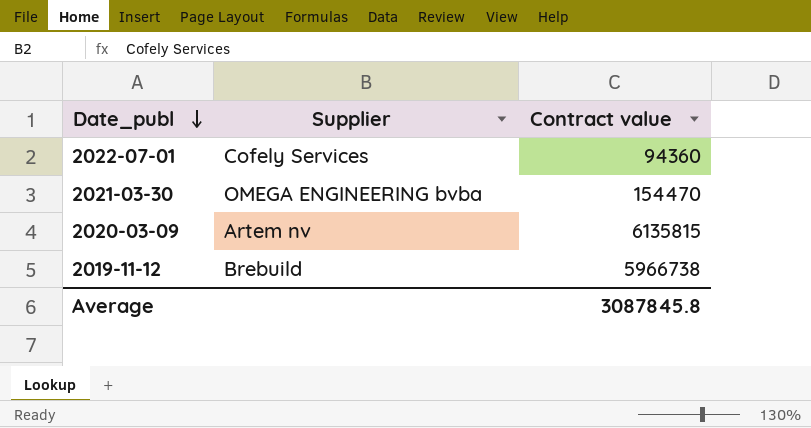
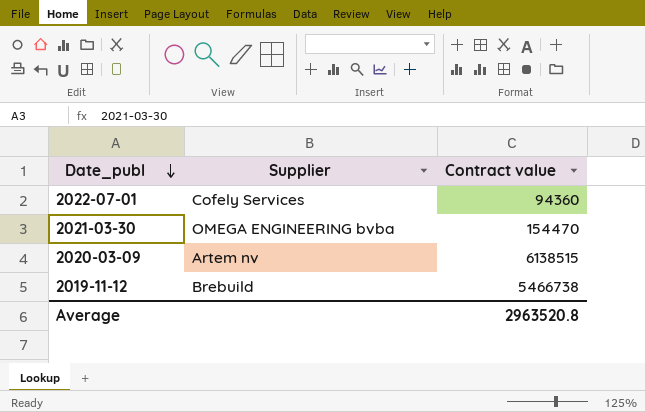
2020-03-09 | Contract value: 6135815 -> 6138515
2019-11-12 | Contract value: 5966738 -> 5466738
Average | Contract value: 3087845.8 -> 2963520.8

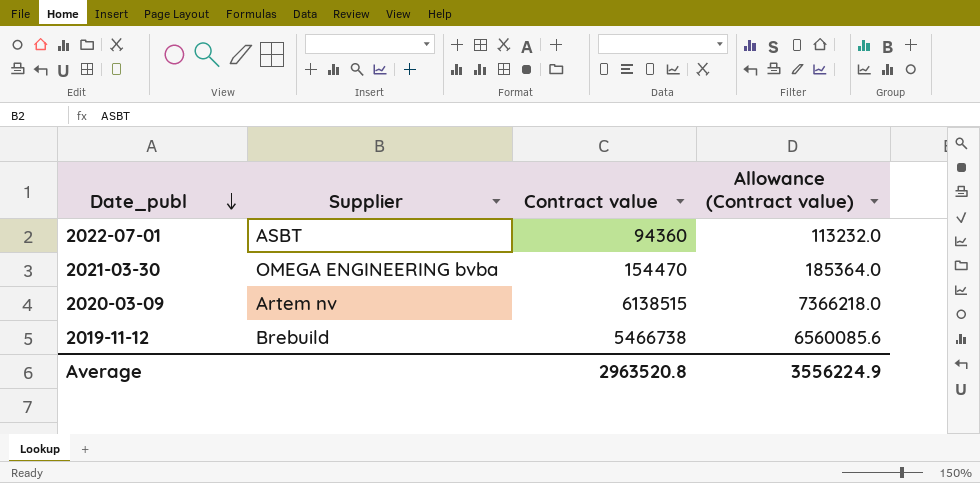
column Allowance (Contract value) | formula: none -> [Contract value] * 1.2
2022-07-01 | Supplier: Cofely Services -> ASBT

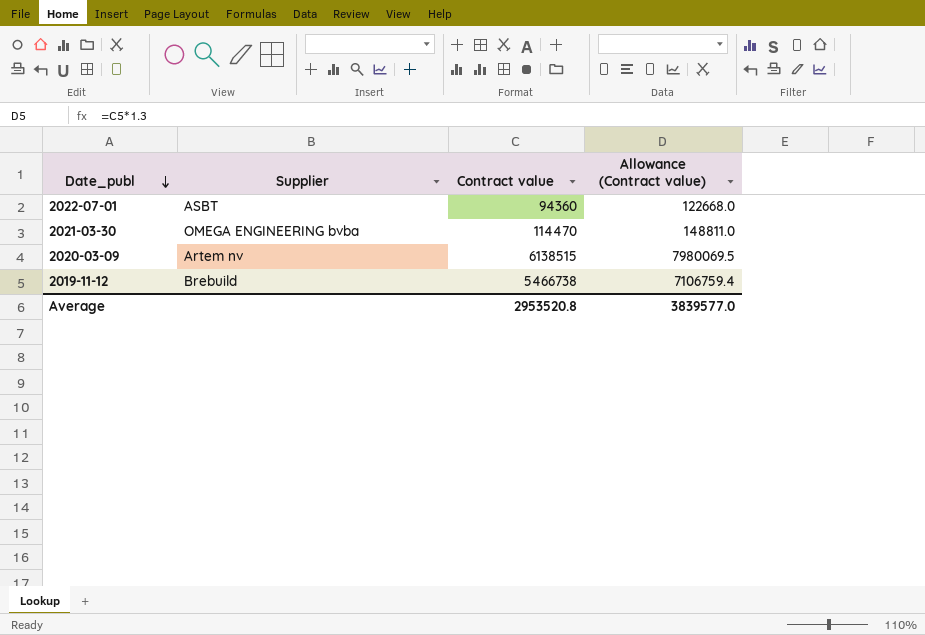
column Allowance (Contract value) | formula: [Contract value] * 1.2 -> [Contract value] * 1.3
2021-03-30 | Contract value: 154470 -> 114470
Average | Contract value: 2963520.8 -> 2953520.8
Average | Allowance (Contract value): 3556224.9 -> 3839577.0

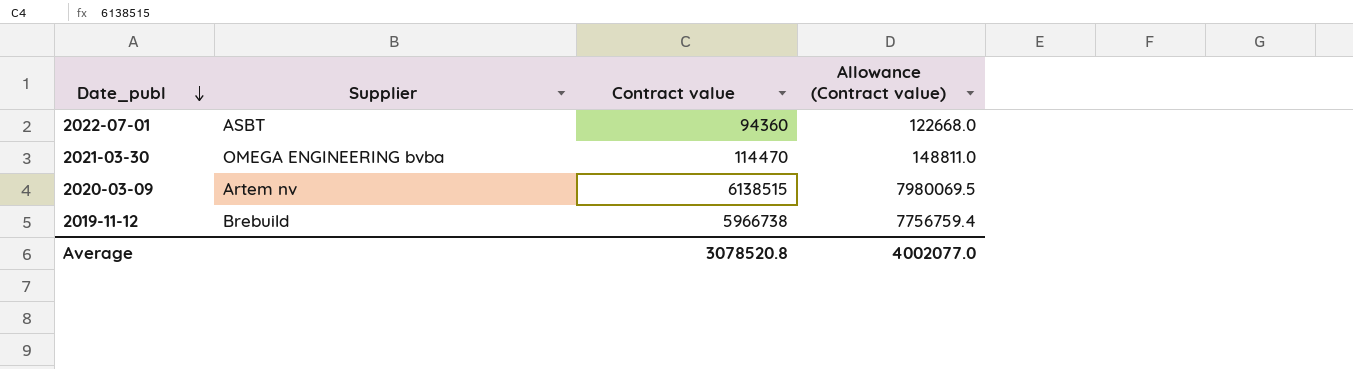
2019-11-12 | Contract value: 5466738 -> 5966738
2019-11-12 | Allowance (Contract value): 7106759.4 -> 7756759.4
Average | Contract value: 2953520.8 -> 3078520.8
Average | Allowance (Contract value): 3839577.0 -> 4002077.0

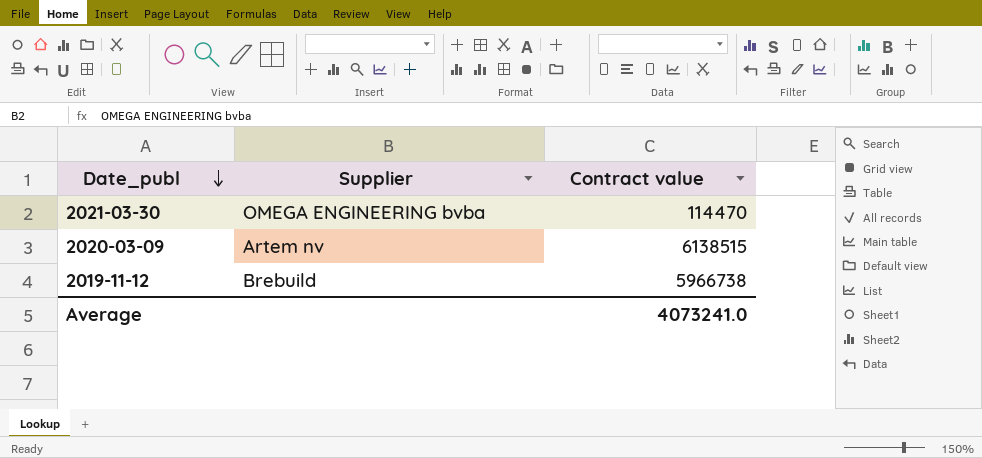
column Allowance (Contract value) | formula: [Contract value] * 1.3 -> none
row 2022-07-01: ASBT | 94360 | 122668.0 -> none
Average | Contract value: 3078520.8 -> 4073241.0

